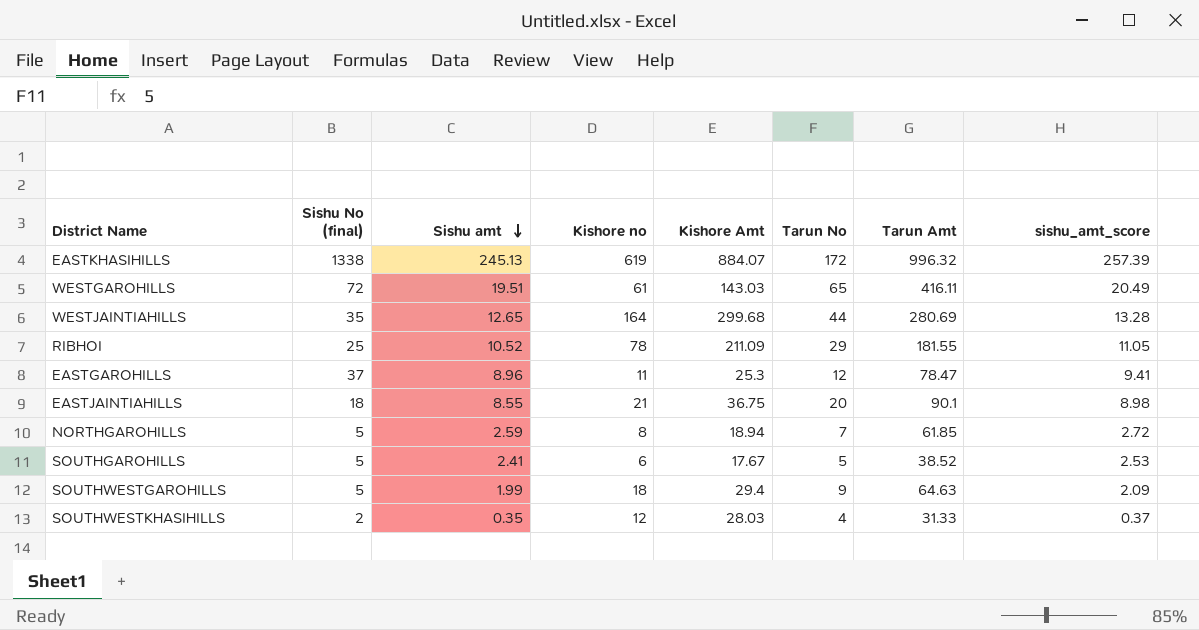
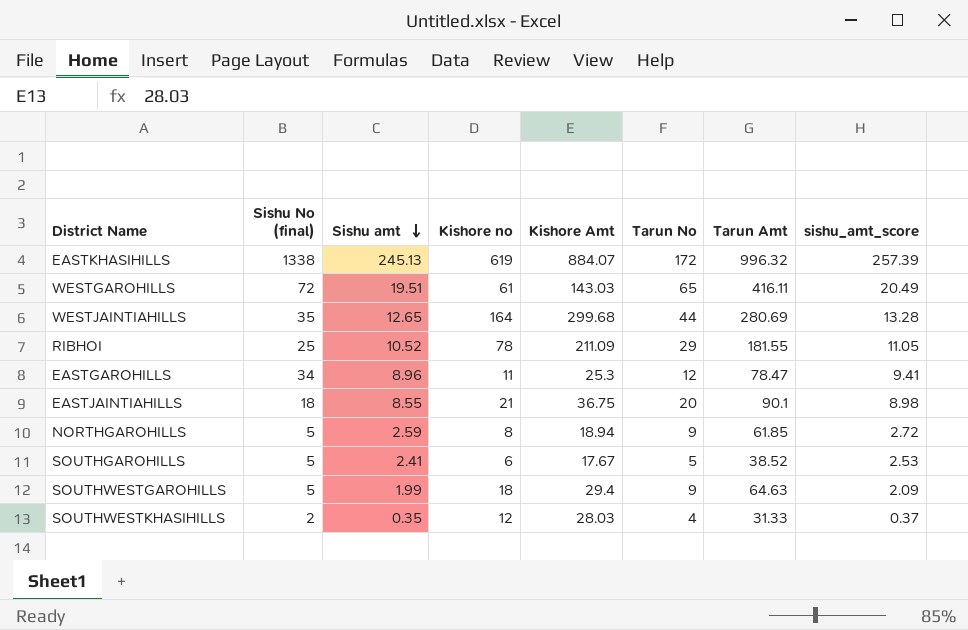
EASTGAROHILLS | Sishu No (final): 37 -> 34
NORTHGAROHILLS | Tarun No: 7 -> 9

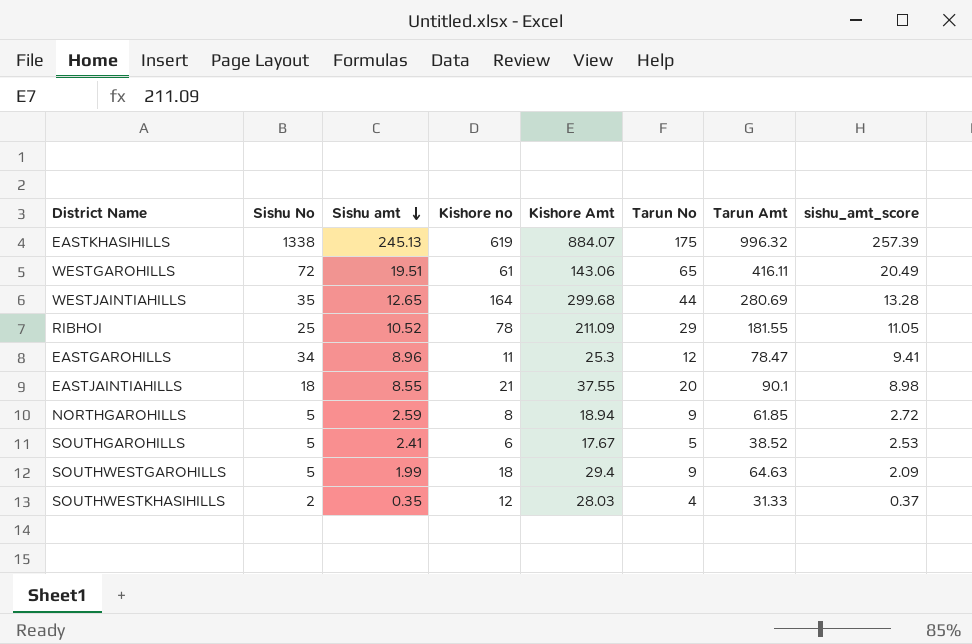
column name: Sishu No (final) -> Sishu No
EASTKHASIHILLS | Tarun No: 172 -> 175
WESTGAROHILLS | Kishore Amt: 143.03 -> 143.06
EASTJAINTIAHILLS | Kishore Amt: 36.75 -> 37.55

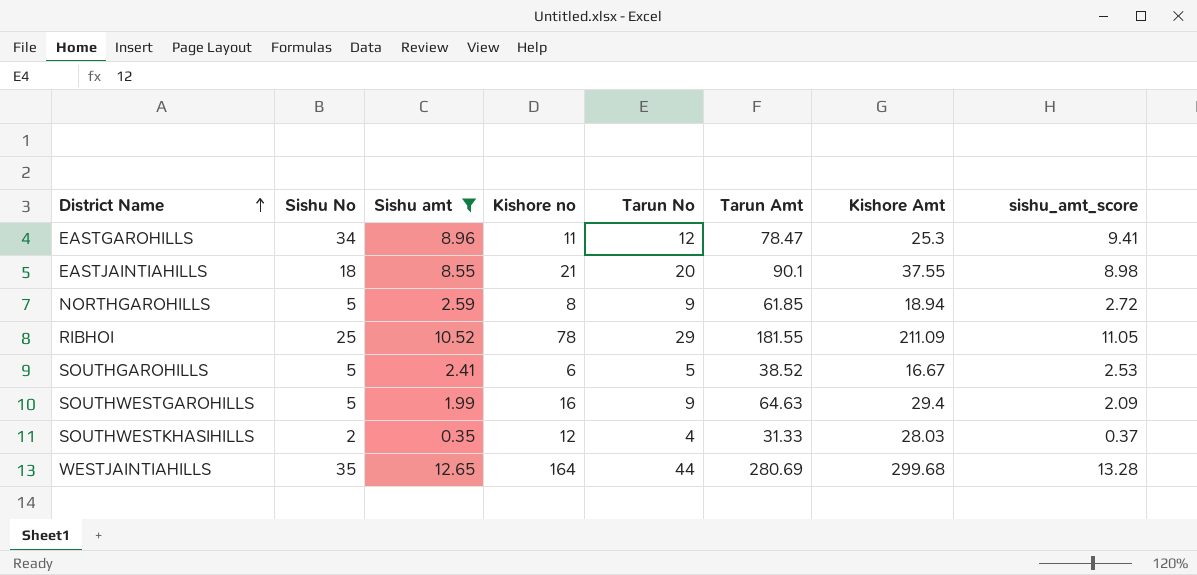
filter: none -> Sishu amt <= 12.65
row order: Sishu amt descending -> District Name ascending
column Kishore Amt | position: 5 -> 7
SOUTHGAROHILLS | Kishore Amt: 17.67 -> 16.67
SOUTHWESTGAROHILLS | Kishore no: 18 -> 16

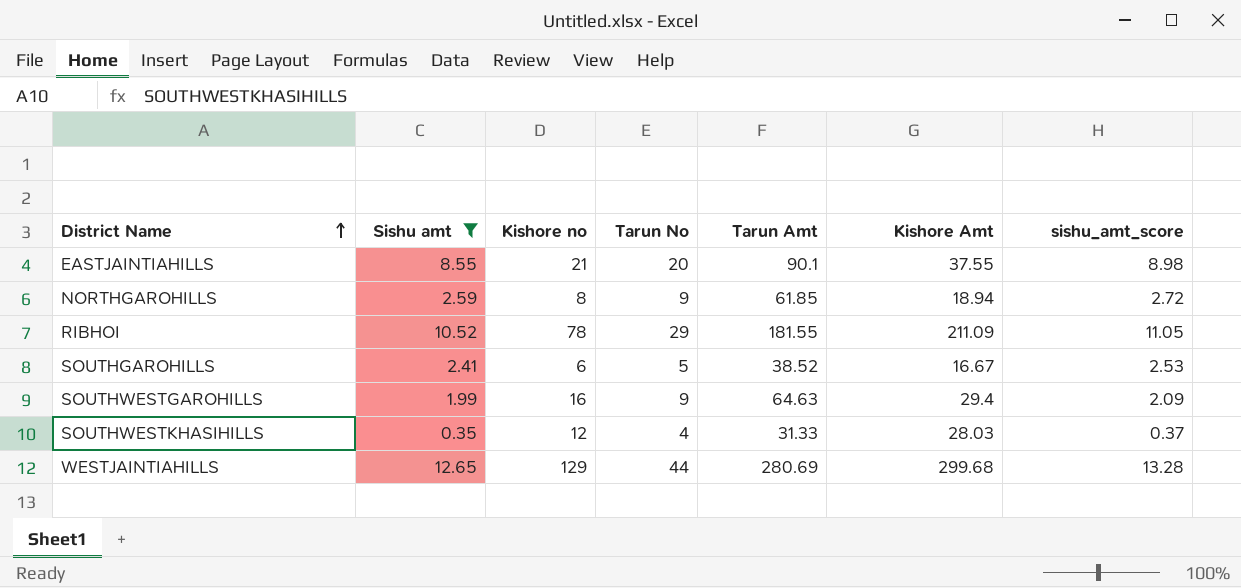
column Sishu No | position: 2 -> none
row EASTGAROHILLS: 34 | 8.96 | 11 | 12 | 78.47 | 25.3 | 9.41 -> none
WESTJAINTIAHILLS | Kishore no: 164 -> 129

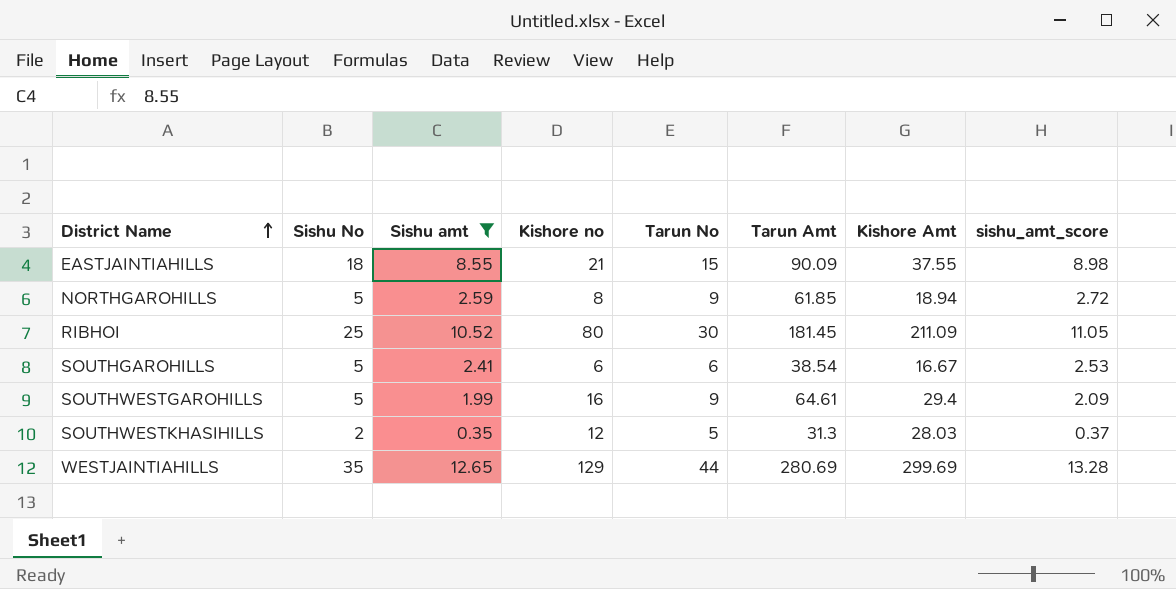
column Sishu No | position: none -> 2
EASTJAINTIAHILLS | Tarun No: 20 -> 15
EASTJAINTIAHILLS | Tarun Amt: 90.1 -> 90.09
RIBHOI | Kishore no: 78 -> 80
RIBHOI | Tarun No: 29 -> 30
RIBHOI | Tarun Amt: 181.55 -> 181.45
SOUTHGAROHILLS | Tarun No: 5 -> 6
SOUTHGAROHILLS | Tarun Amt: 38.52 -> 38.54
SOUTHWESTGAROHILLS | Tarun Amt: 64.63 -> 64.61
SOUTHWESTKHASIHILLS | Tarun No: 4 -> 5
SOUTHWESTKHASIHILLS | Tarun Amt: 31.33 -> 31.3
WESTJAINTIAHILLS | Kishore Amt: 299.68 -> 299.69

